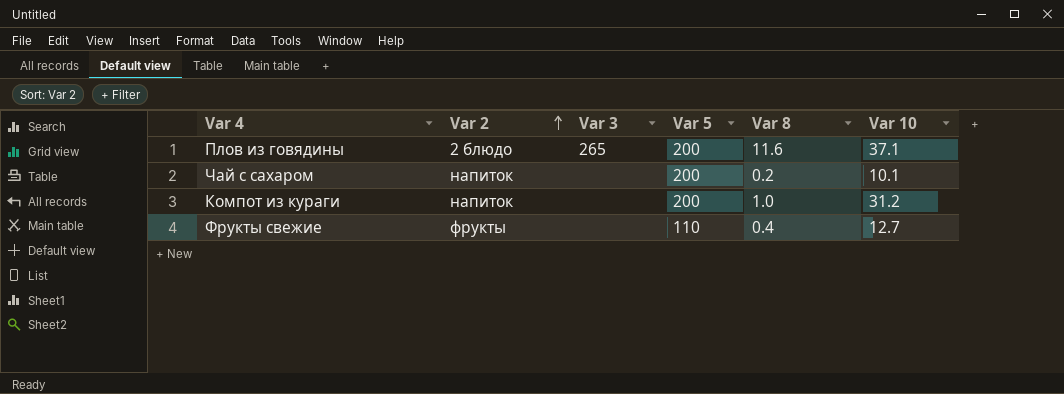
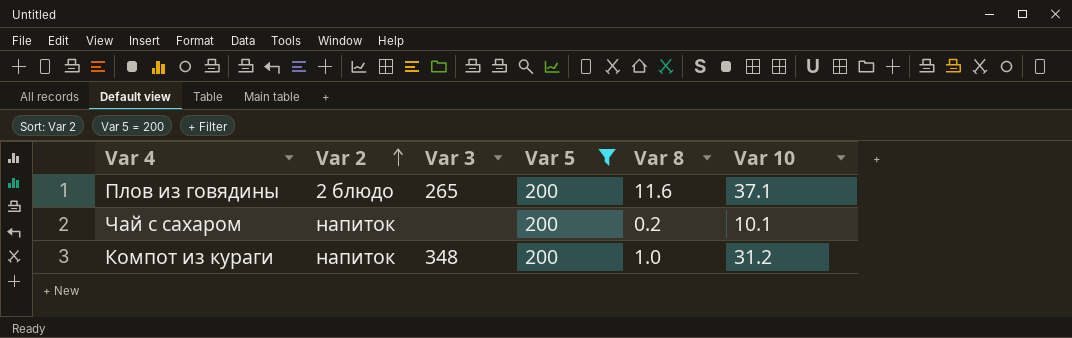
filter: none -> Var 5 = 200
Компот из кураги | Var 3: none -> 348

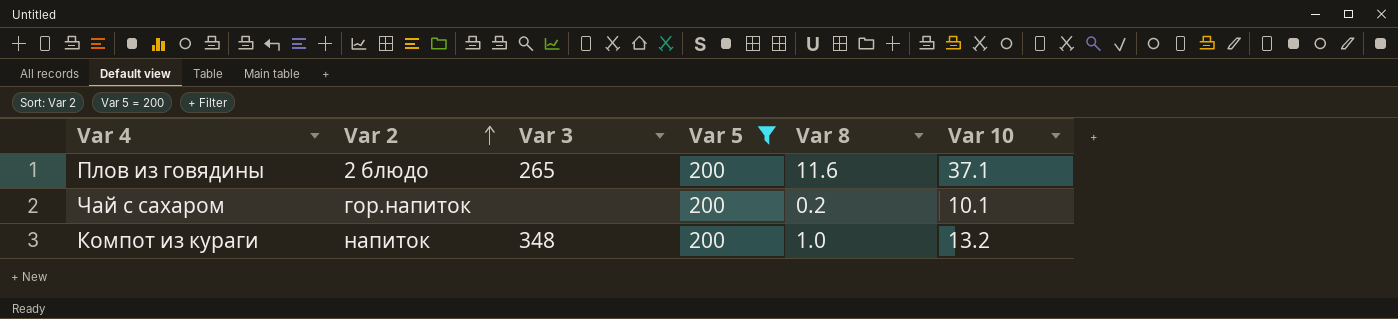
Чай с сахаром | Var 2: напиток -> гор.напиток
Компот из кураги | Var 10: 31.2 -> 13.2

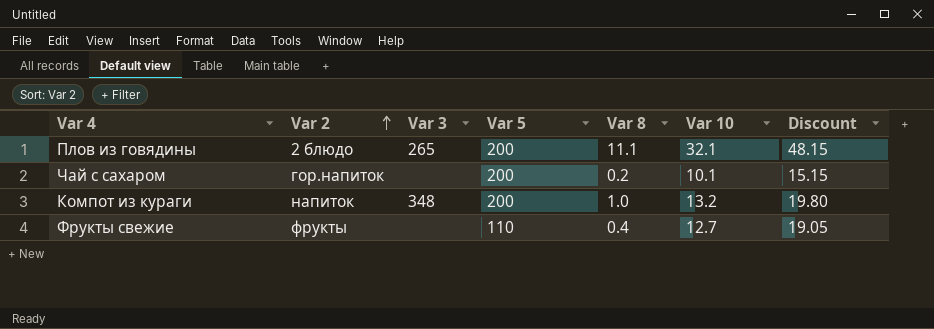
filter: Var 5 = 200 -> none
column Discount | formula: none -> [Var 10] * 1.5
Плов из говядины | Var 8: 11.6 -> 11.1
Плов из говядины | Var 10: 37.1 -> 32.1

